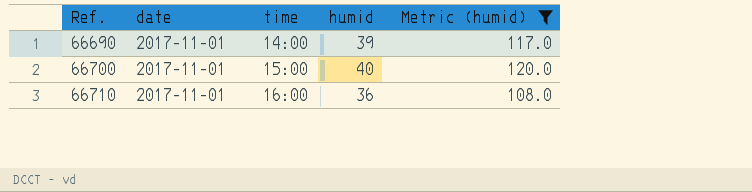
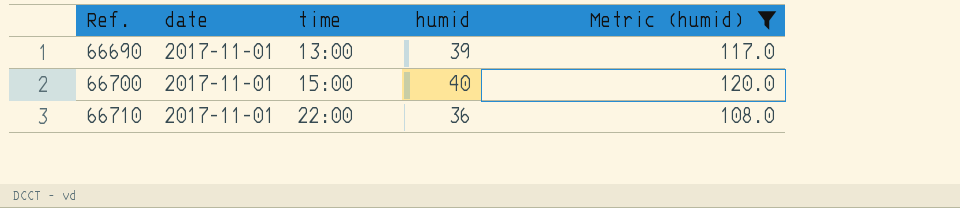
66690 | time: 14:00 -> 13:00
66710 | time: 16:00 -> 22:00

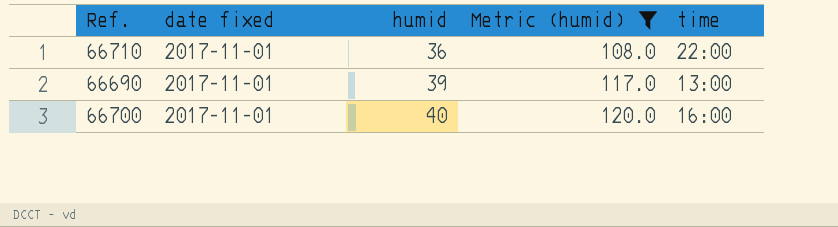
row order: Ref. ascending -> humid ascending
column name: date -> date fixed
column time | position: 3 -> 5
66700 | time: 15:00 -> 16:00

